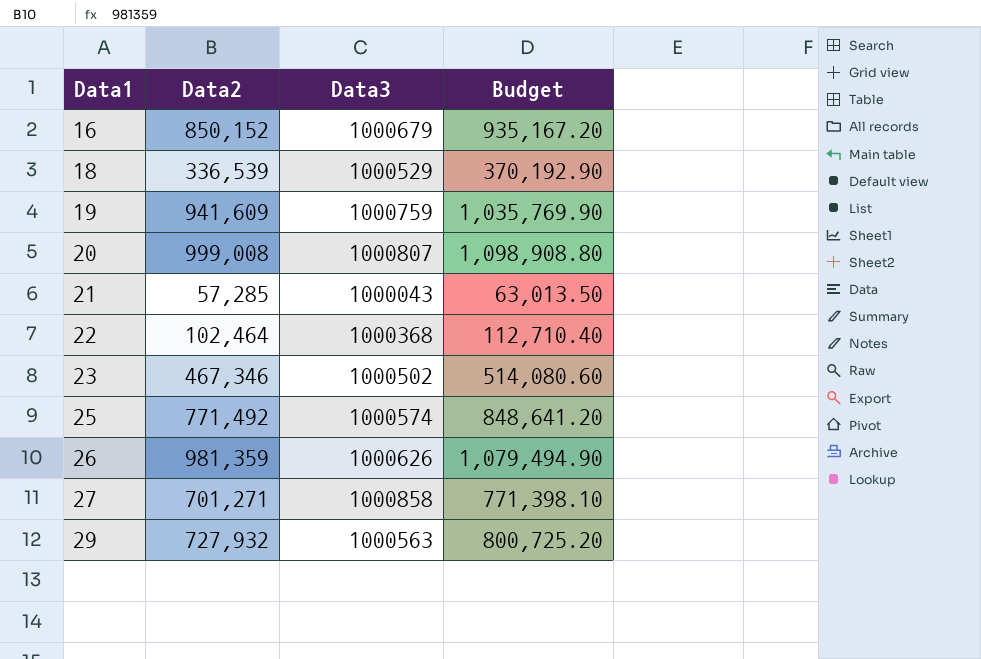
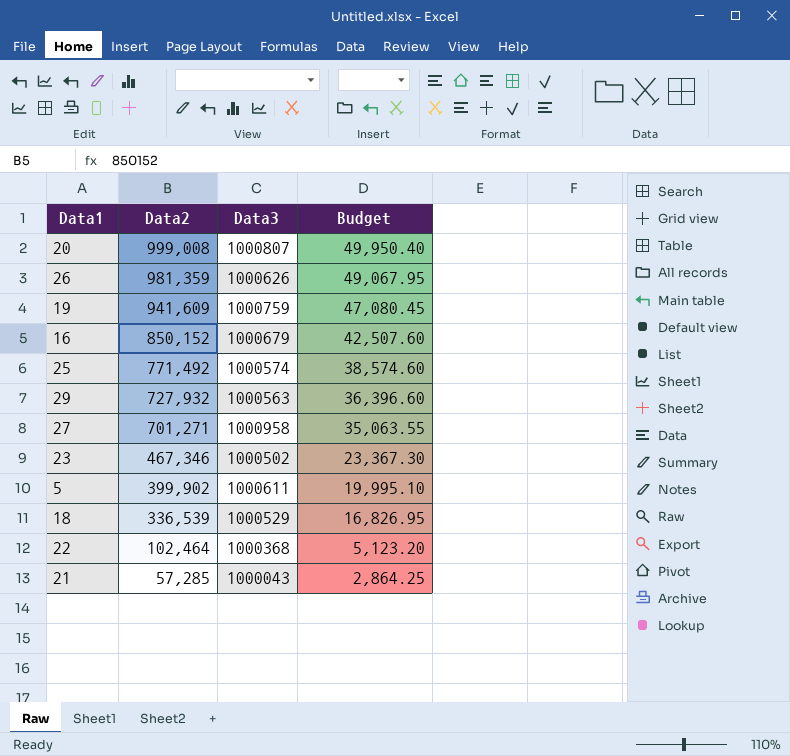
row order: Data1 ascending -> Data2 descending
column Budget | formula: [Data2] * 1.1 -> [Data2] * 0.05
27 | Data3: 1000858 -> 1000958
row 5: none -> 399,902 | 1000611 | 19,995.10

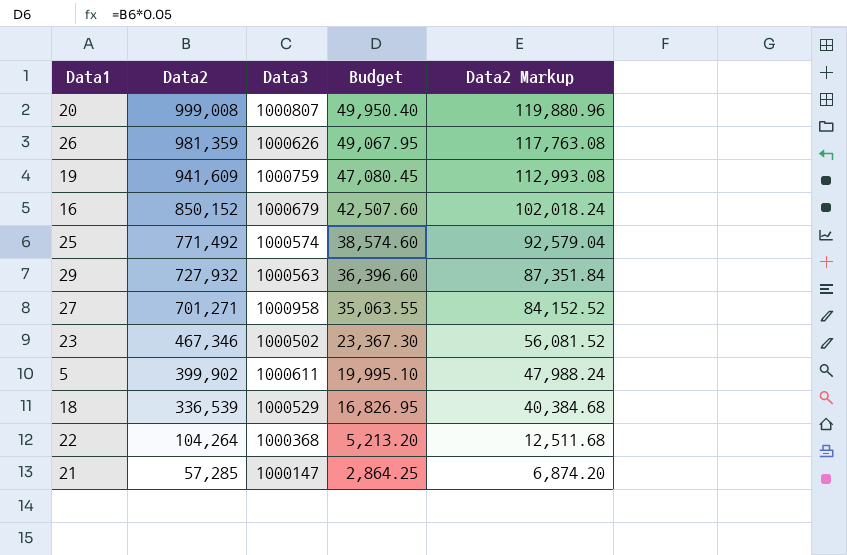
column Data2 Markup | formula: none -> [Data2] * 0.12
22 | Data2: 102,464 -> 104,264
22 | Budget: 5,123.20 -> 5,213.20
21 | Data3: 1000043 -> 1000147

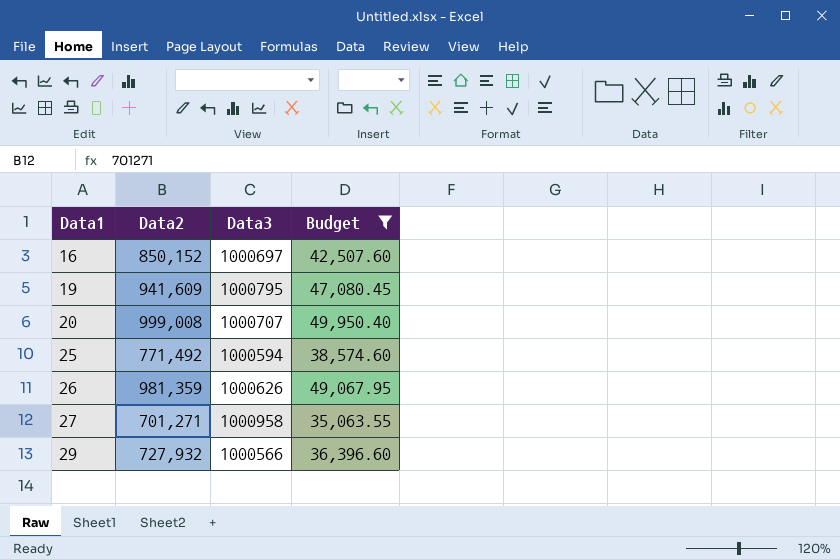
filter: none -> Budget >= 35,063.55
row order: Data2 descending -> Data1 ascending
column Data2 Markup | formula: [Data2] * 0.12 -> none
16 | Data3: 1000679 -> 1000697
19 | Data3: 1000759 -> 1000795
20 | Data3: 1000807 -> 1000707
25 | Data3: 1000574 -> 1000594
29 | Data3: 1000563 -> 1000566

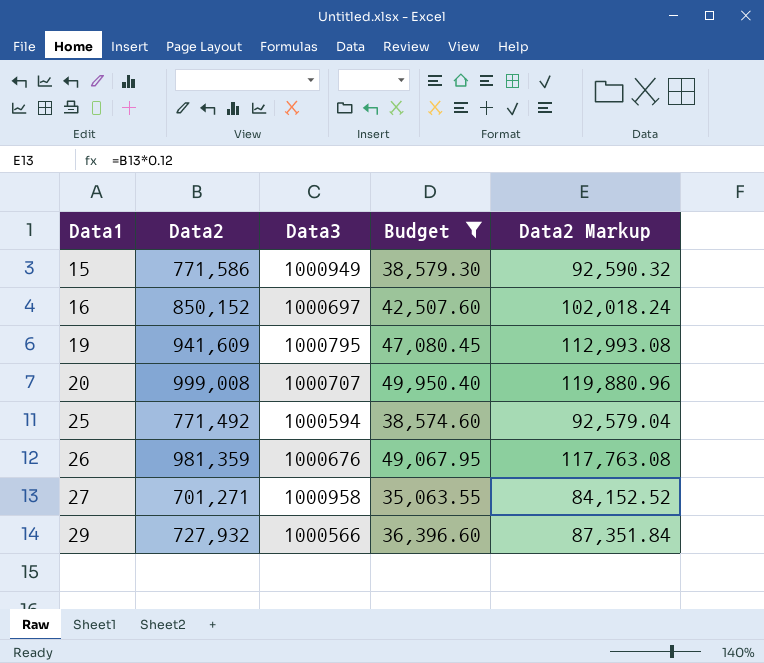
column Data2 Markup | formula: none -> [Data2] * 0.12
row 15: none -> 771,586 | 1000949 | 38,579.30 | 92,590.32
26 | Data3: 1000626 -> 1000676

